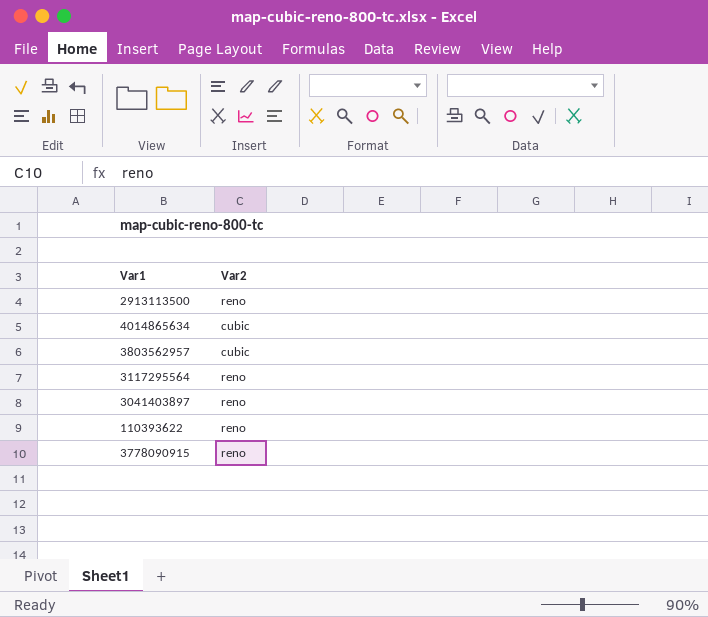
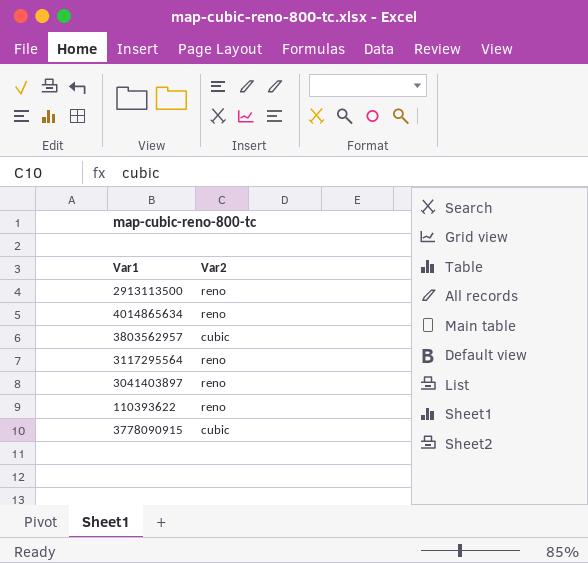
4014865634 | Var2: cubic -> reno
3778090915 | Var2: reno -> cubic

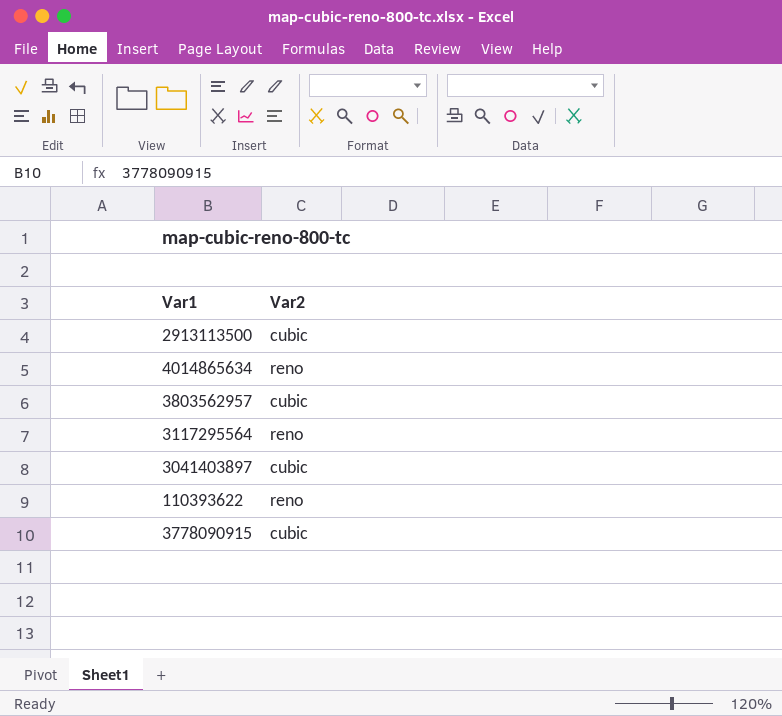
2913113500 | Var2: reno -> cubic
3041403897 | Var2: reno -> cubic

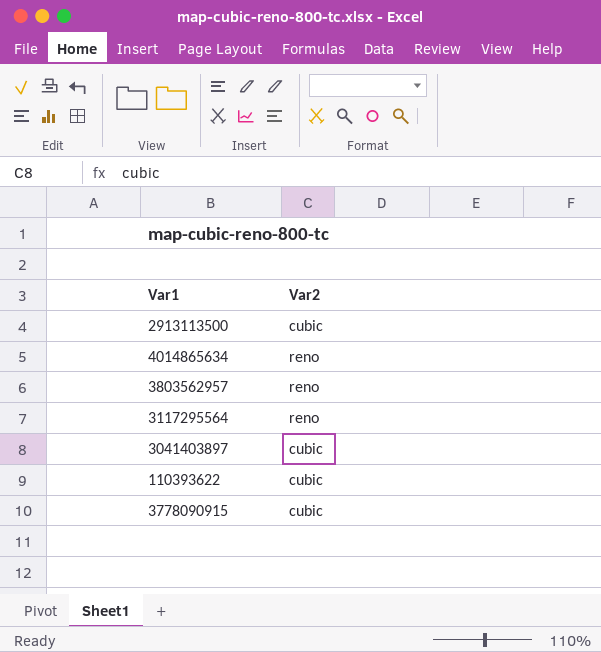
3803562957 | Var2: cubic -> reno
110393622 | Var2: reno -> cubic

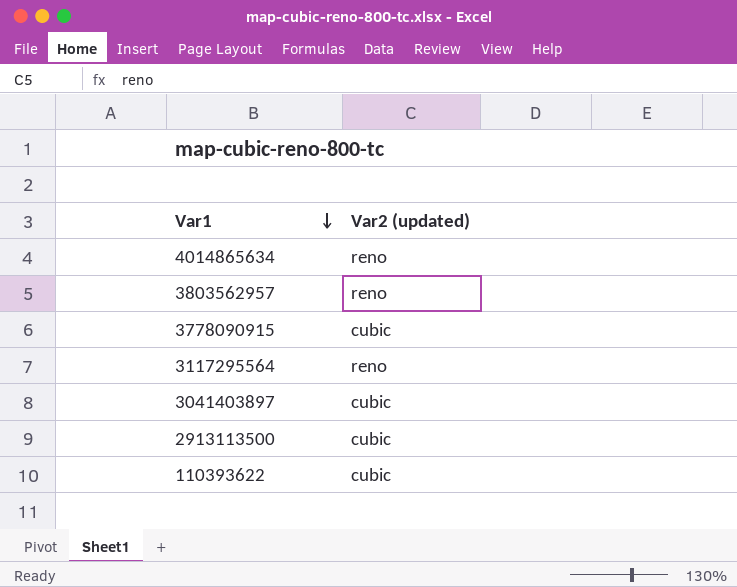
row order: none -> Var1 descending
column name: Var2 -> Var2 (updated)

